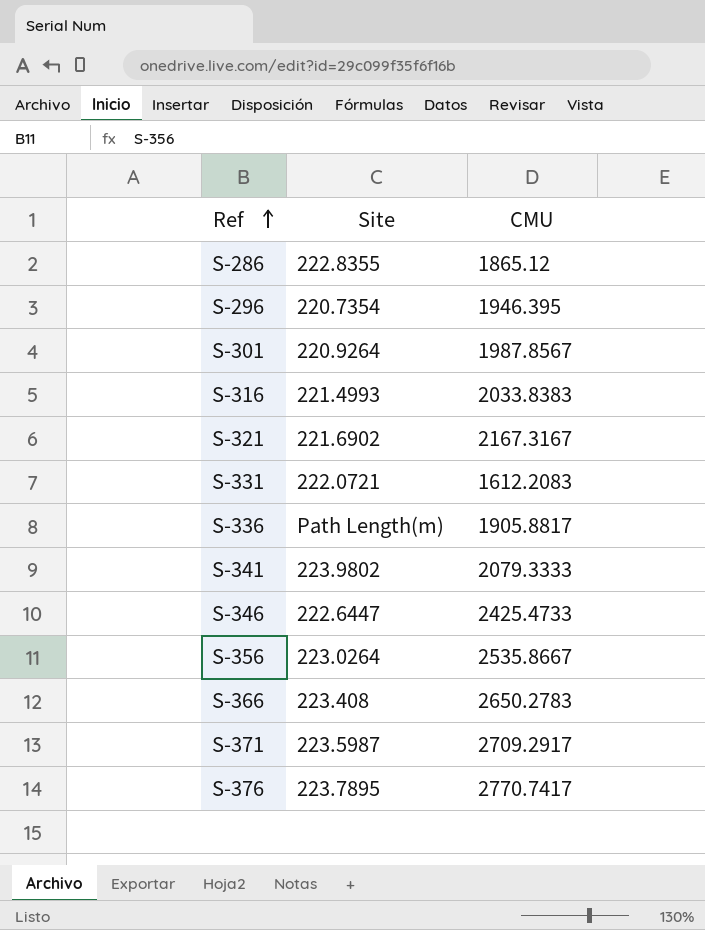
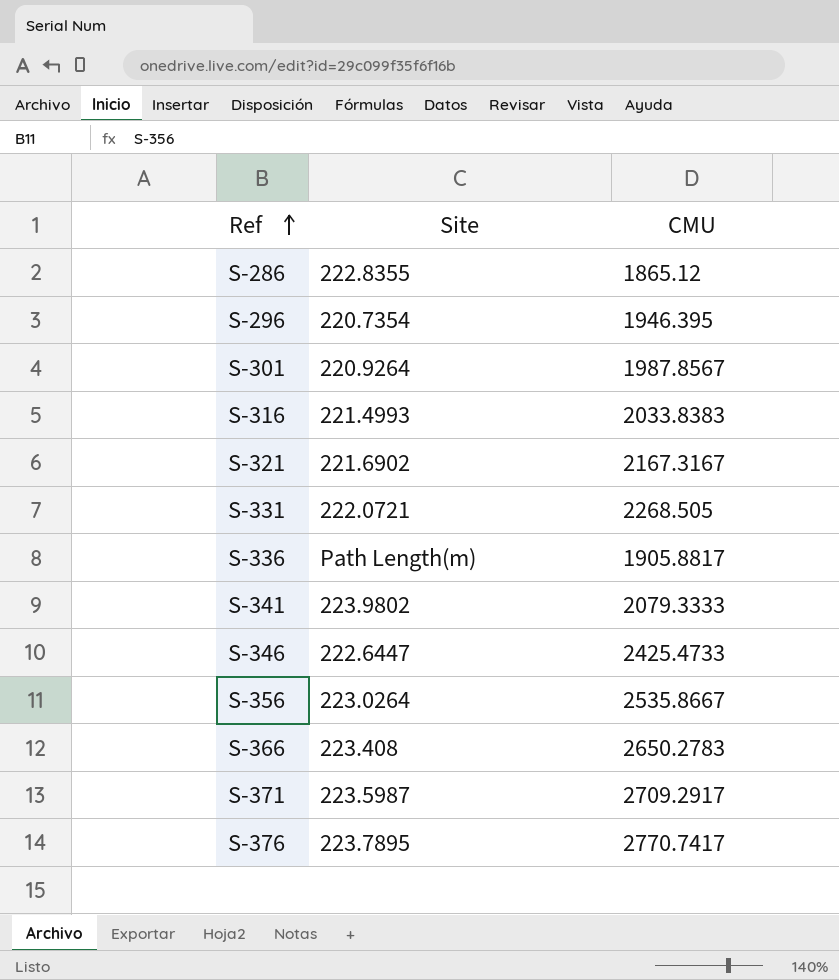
S-331 | CMU: 1612.2083 -> 2268.505

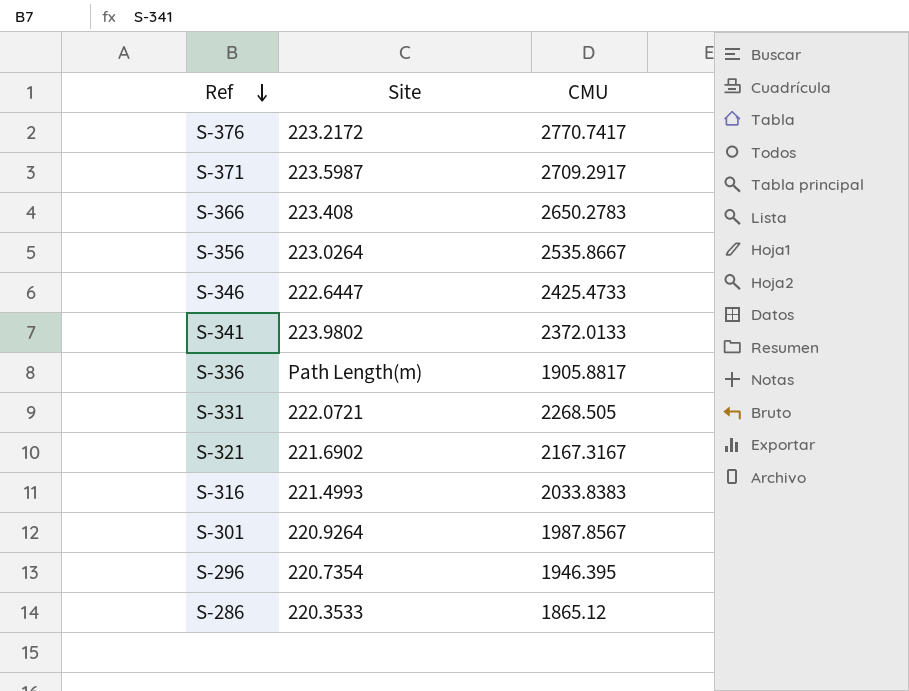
row order: Ref ascending -> Ref descending
S-376 | Site: 223.7895 -> 223.2172
S-341 | CMU: 2079.3333 -> 2372.0133
S-286 | Site: 222.8355 -> 220.3533

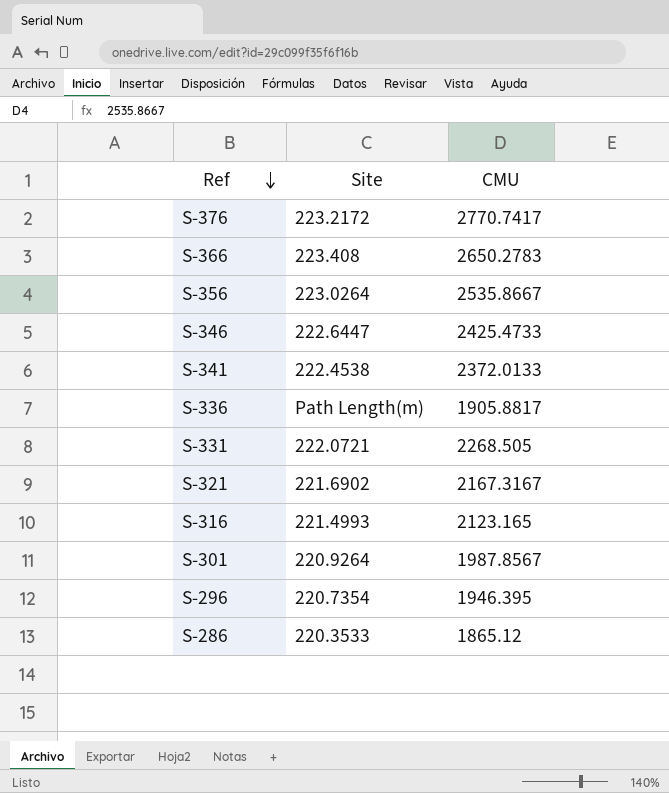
row S-371: 223.5987 | 2709.2917 -> none
S-341 | Site: 223.9802 -> 222.4538
S-316 | CMU: 2033.8383 -> 2123.165

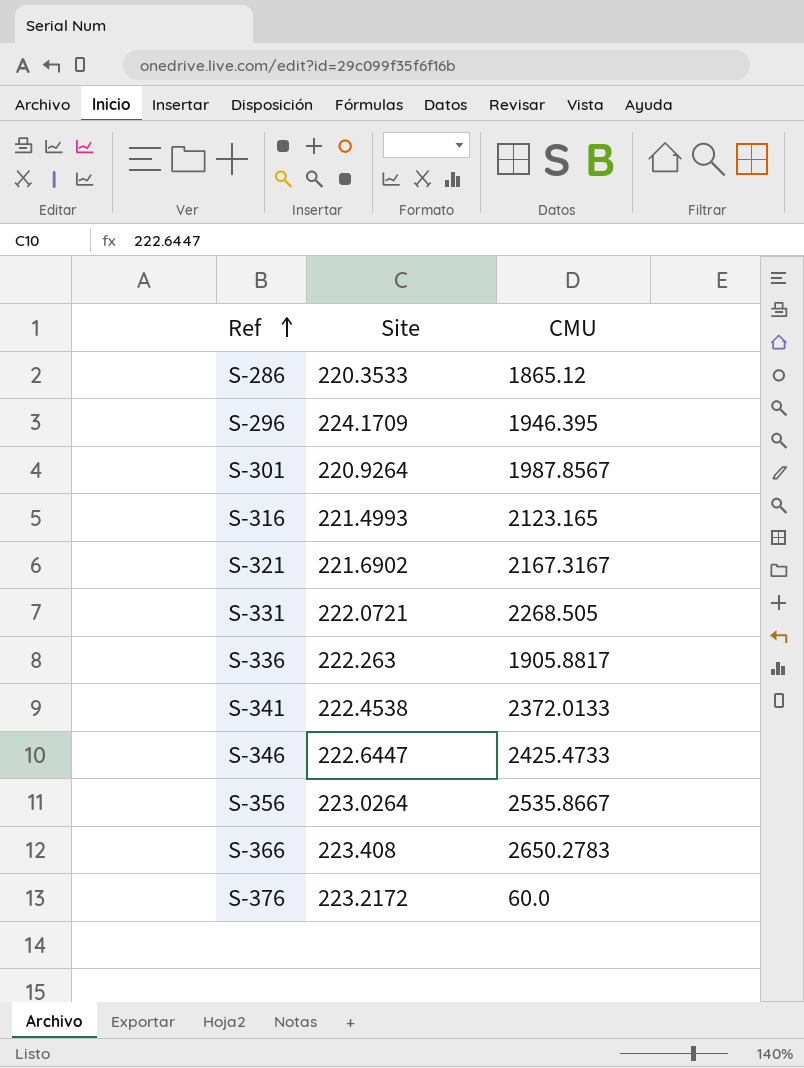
row order: Ref descending -> Ref ascending
S-296 | Site: 220.7354 -> 224.1709
S-336 | Site: Path Length(m) -> 222.263
S-376 | CMU: 2770.7417 -> 60.0

